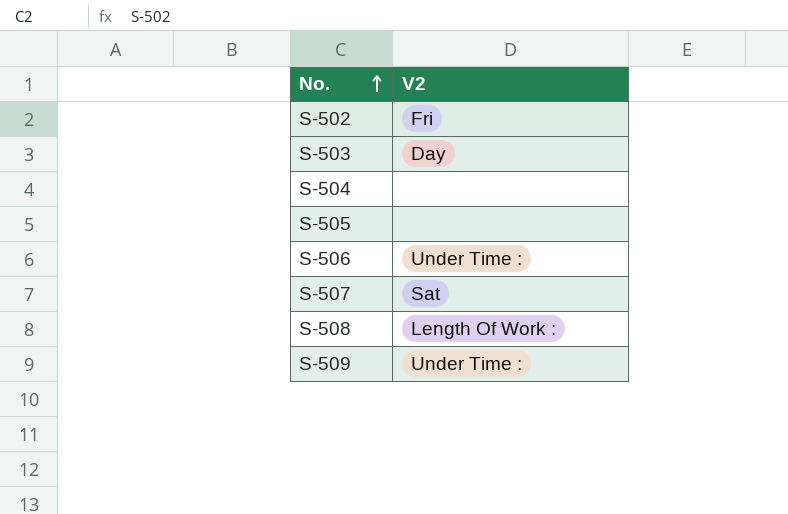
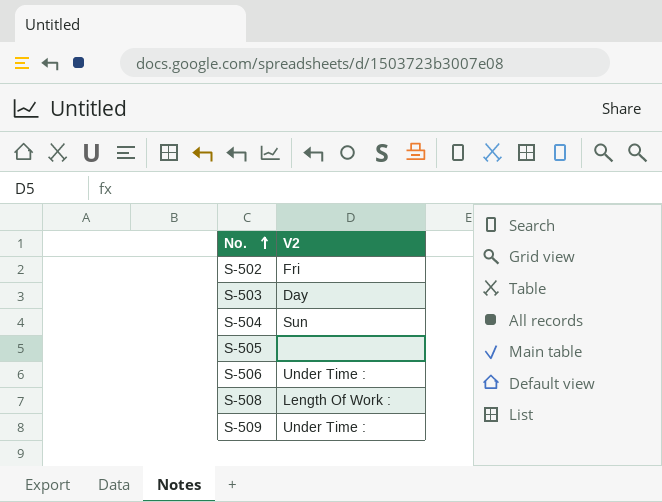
row S-507: Sat -> none
S-504 | V2: none -> Sun

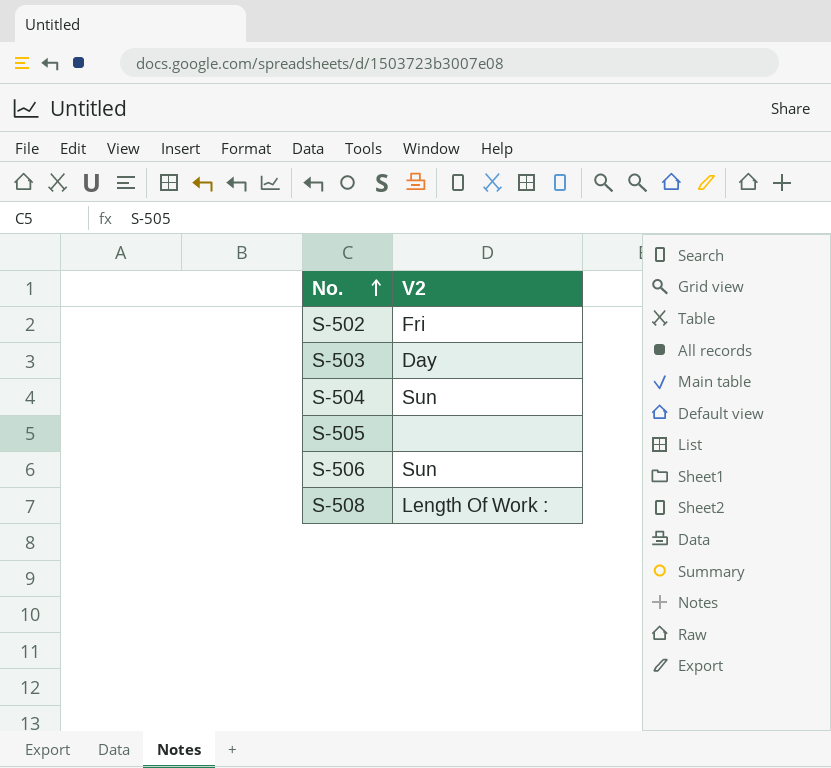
row S-509: Under Time : -> none
S-506 | V2: Under Time : -> Sun

